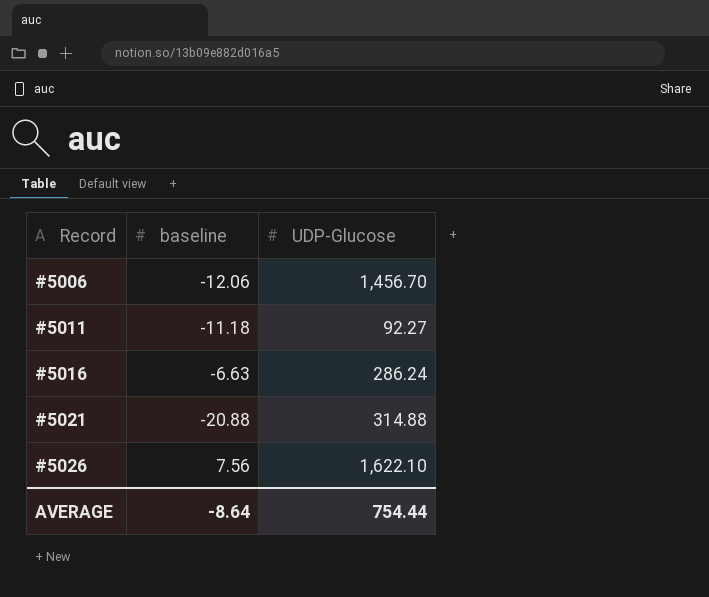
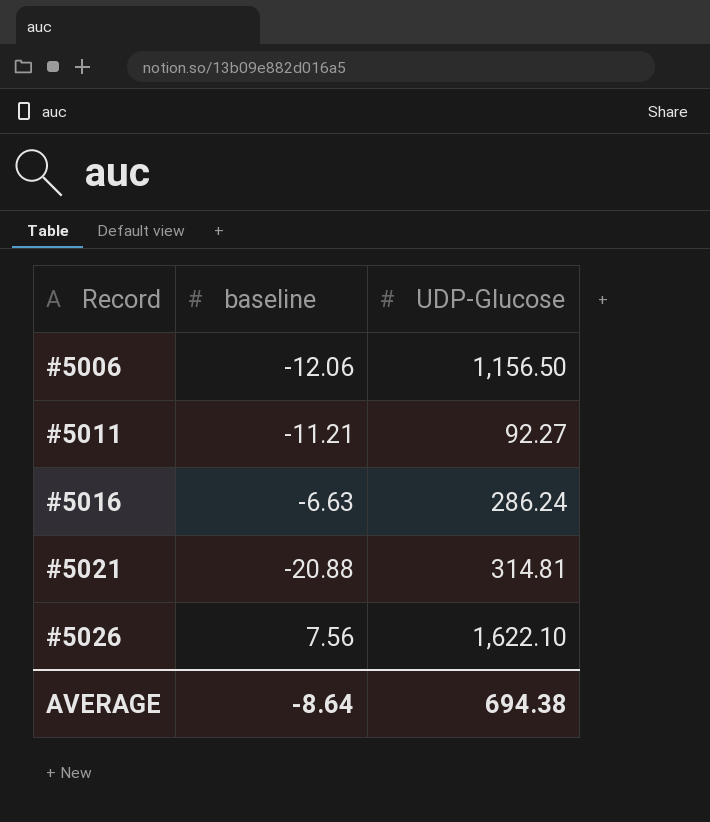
#5006 | UDP-Glucose: 1,456.70 -> 1,156.50
#5011 | baseline: -11.18 -> -11.21
#5021 | UDP-Glucose: 314.88 -> 314.81
AVERAGE | UDP-Glucose: 754.44 -> 694.38

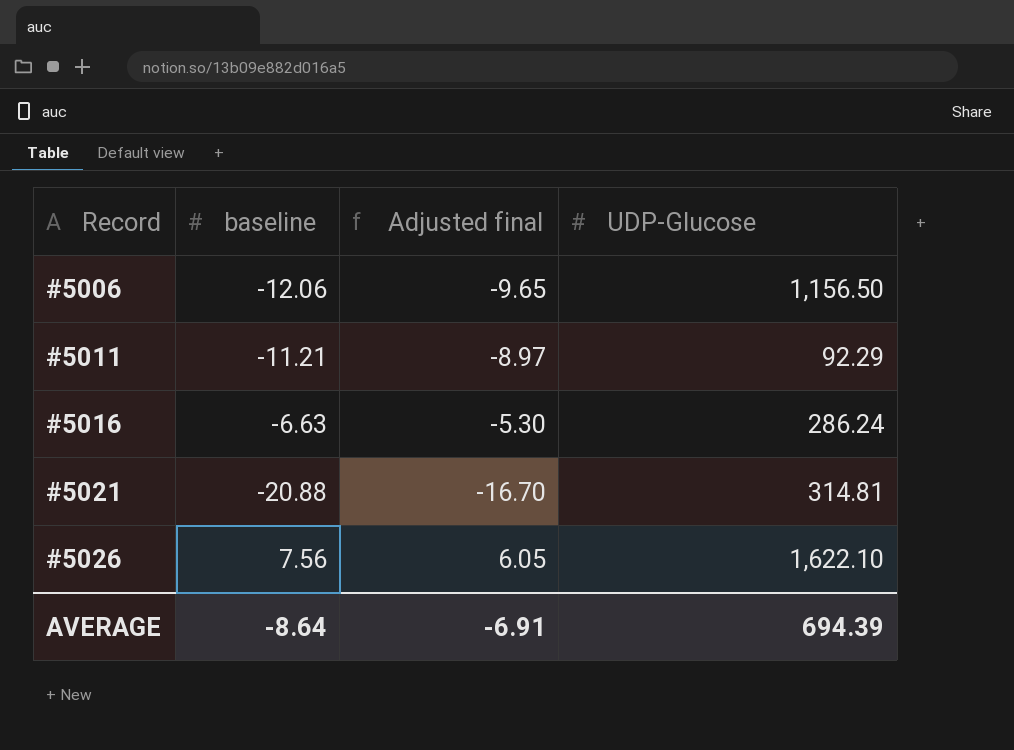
column Adjusted final | formula: none -> [baseline] * 0.8
#5011 | UDP-Glucose: 92.27 -> 92.29
AVERAGE | UDP-Glucose: 694.38 -> 694.39

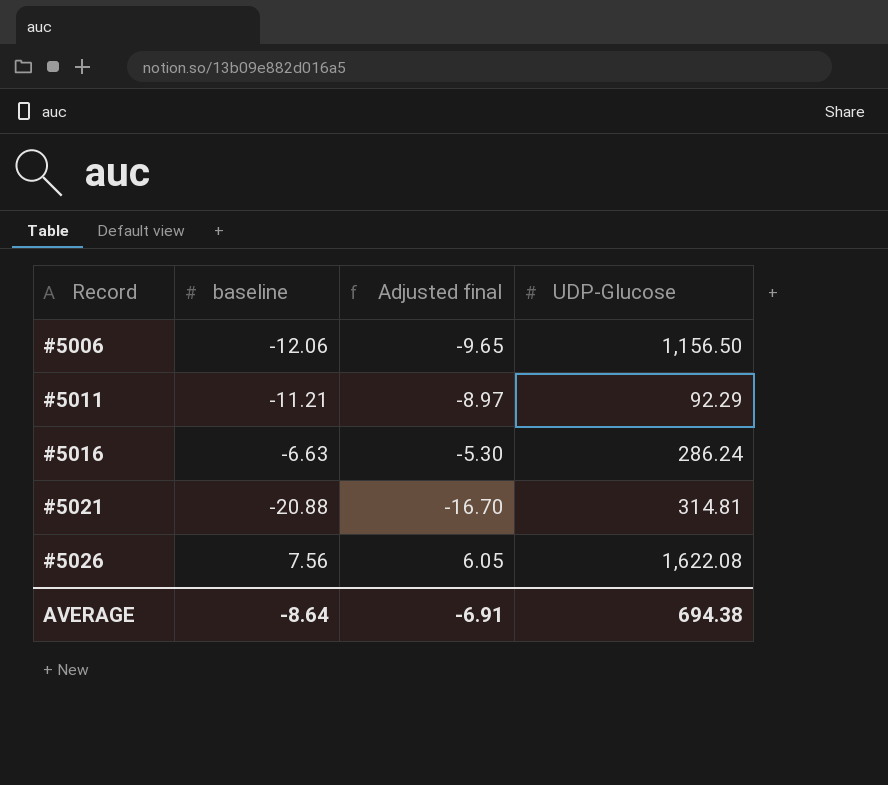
#5026 | UDP-Glucose: 1,622.10 -> 1,622.08
AVERAGE | UDP-Glucose: 694.39 -> 694.38

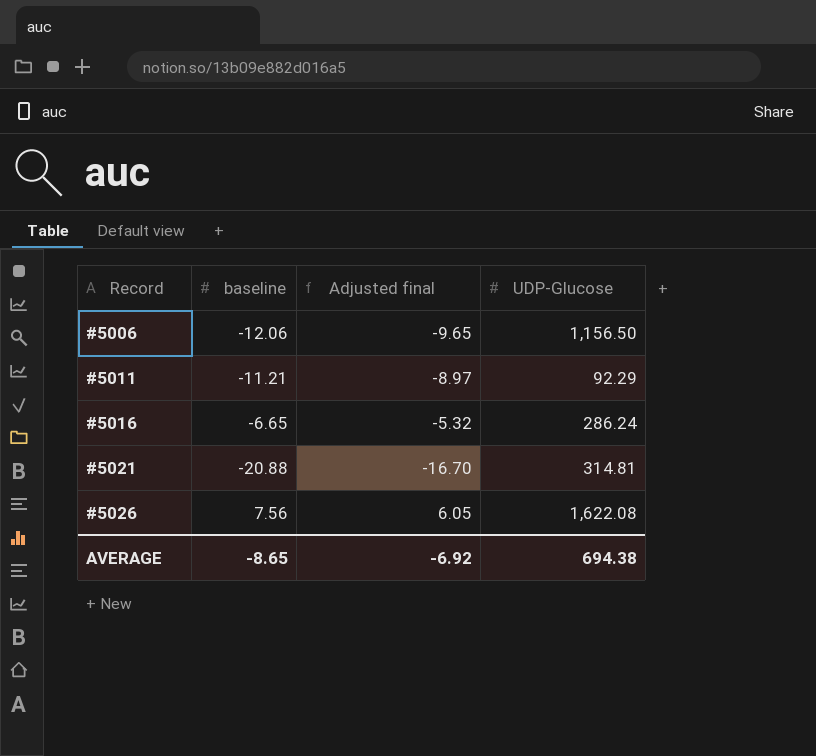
#5016 | baseline: -6.63 -> -6.65
#5016 | Adjusted final: -5.30 -> -5.32
AVERAGE | baseline: -8.64 -> -8.65
AVERAGE | Adjusted final: -6.91 -> -6.92

